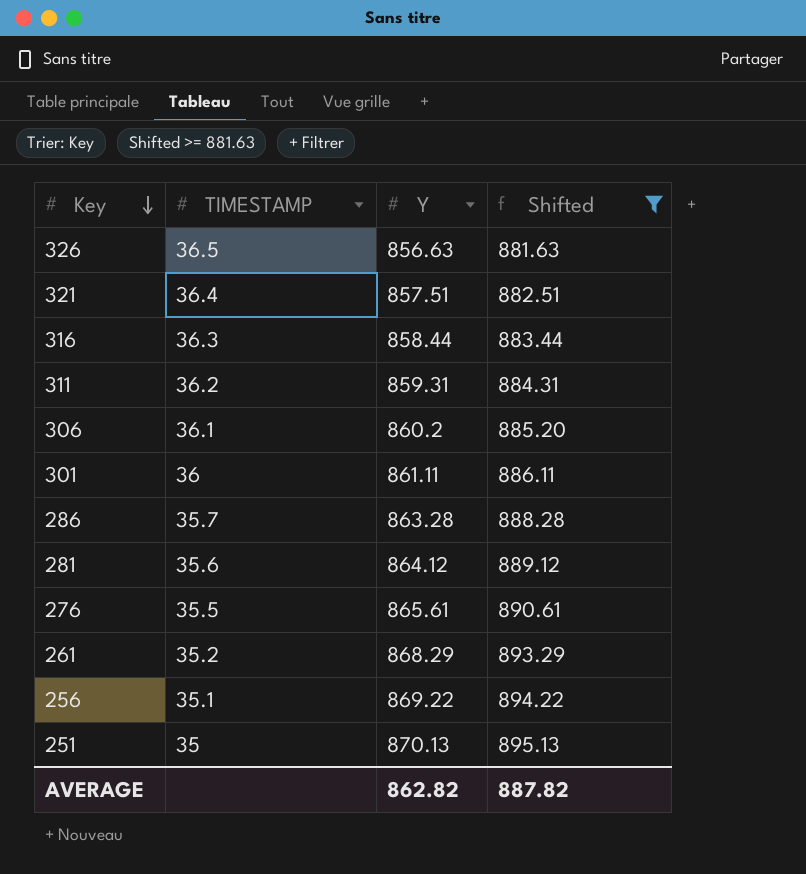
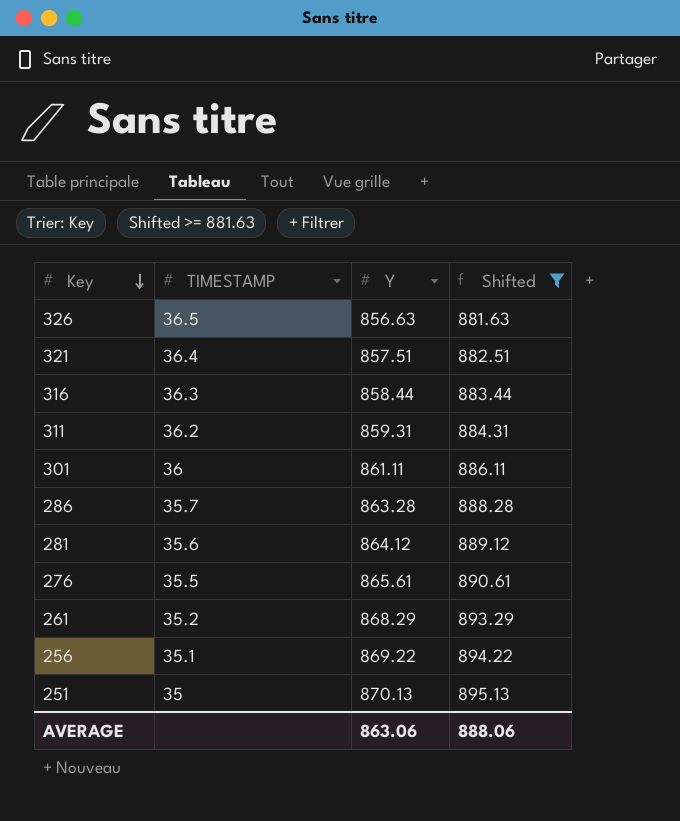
row 306: 36.1 | 860.2 | 885.20 -> none
AVERAGE | Y: 862.82 -> 863.06
AVERAGE | Shifted: 887.82 -> 888.06

